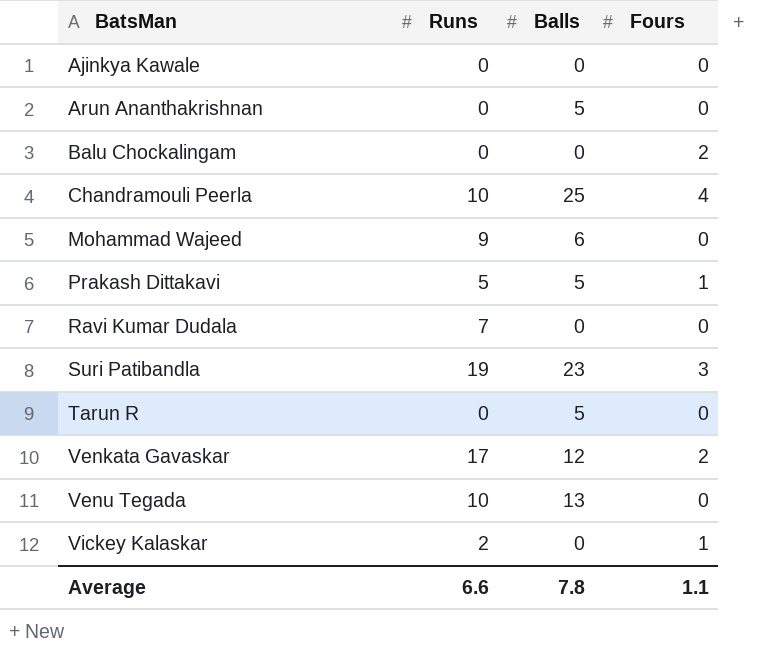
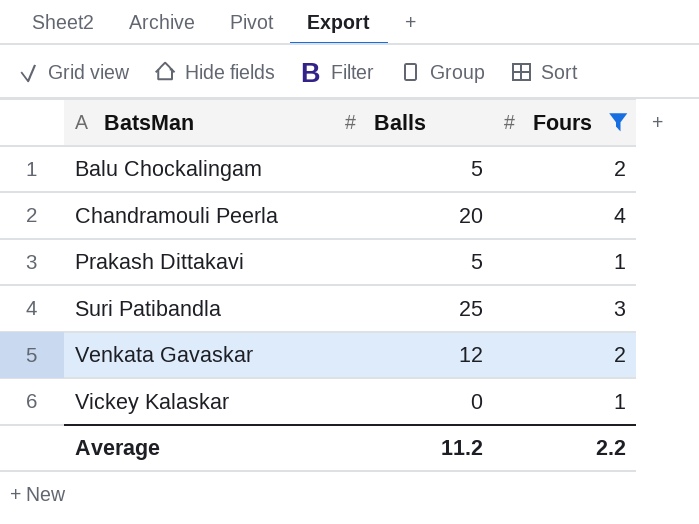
filter: none -> Fours != 0
column Runs | position: 2 -> none
Balu Chockalingam | Balls: 0 -> 5
Chandramouli Peerla | Balls: 25 -> 20
Suri Patibandla | Balls: 23 -> 25
Average | Balls: 7.8 -> 11.2
Average | Fours: 1.1 -> 2.2

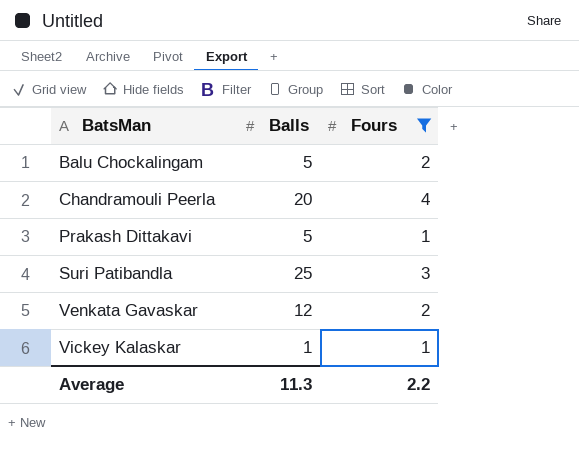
Vickey Kalaskar | Balls: 0 -> 1
Average | Balls: 11.2 -> 11.3

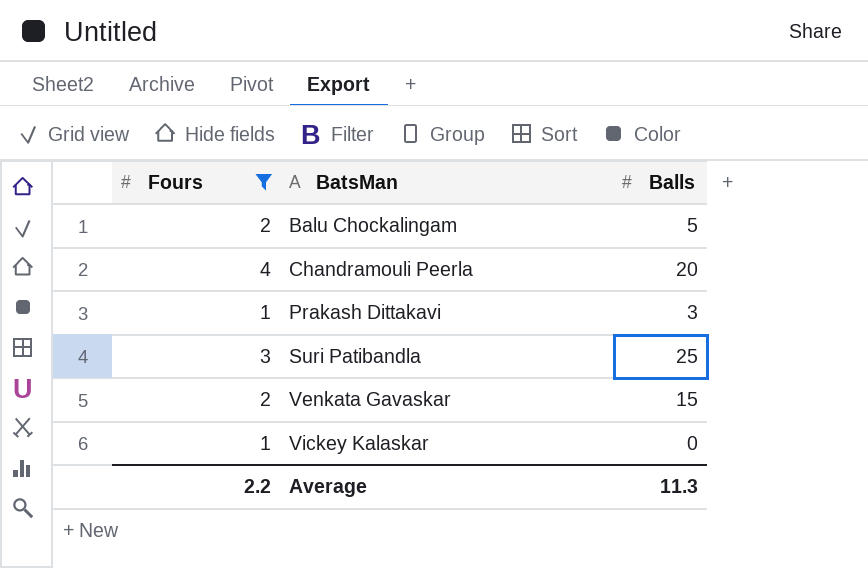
column Fours | position: 3 -> 1
Prakash Dittakavi | Balls: 5 -> 3
Venkata Gavaskar | Balls: 12 -> 15
Vickey Kalaskar | Balls: 1 -> 0

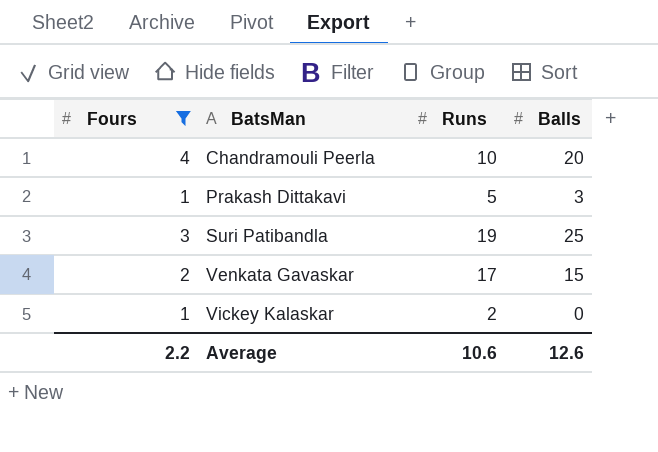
column Runs | position: none -> 3
row Balu Chockalingam: 2 | 5 -> none
Average | Balls: 11.3 -> 12.6

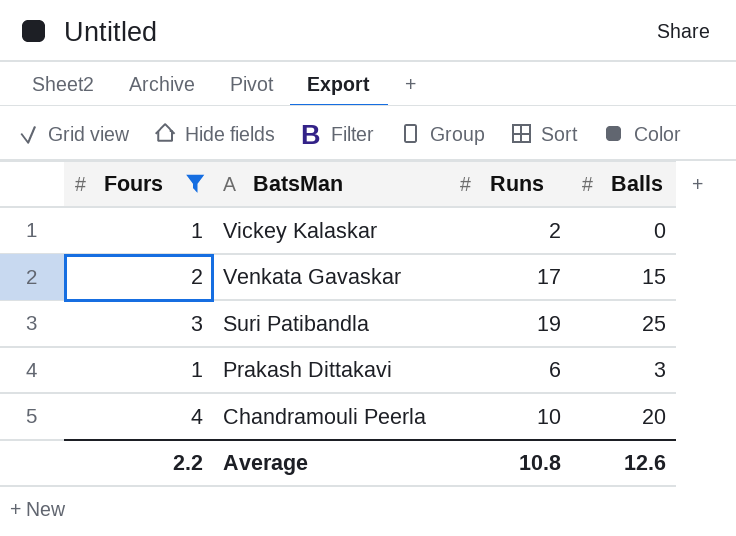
row order: BatsMan ascending -> BatsMan descending
Prakash Dittakavi | Runs: 5 -> 6
Average | Runs: 10.6 -> 10.8

